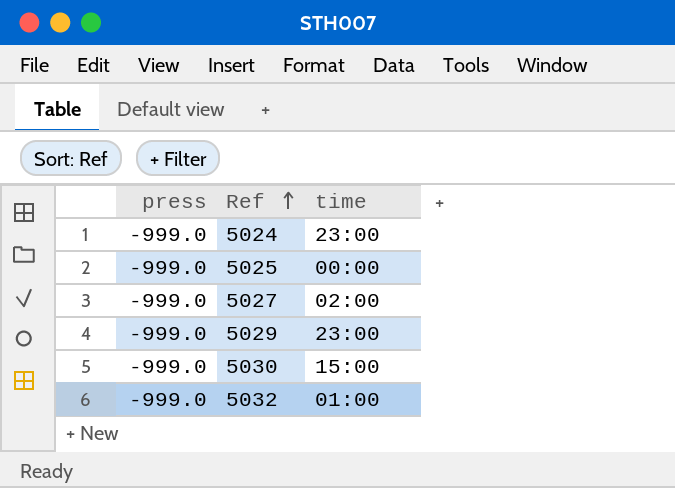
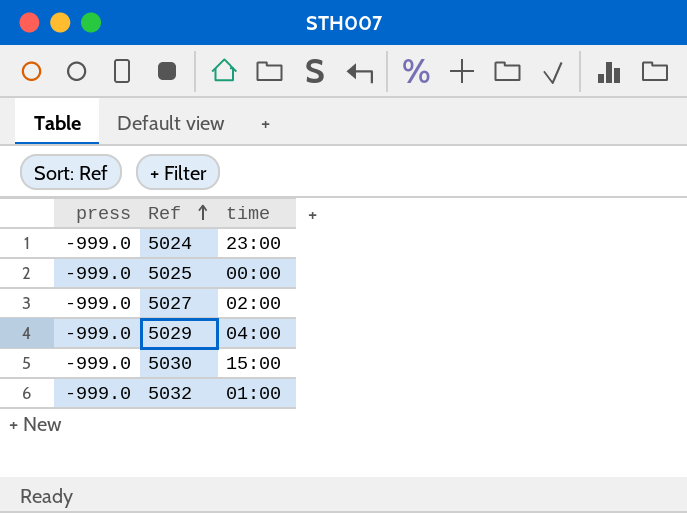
5029 | time: 23:00 -> 04:00

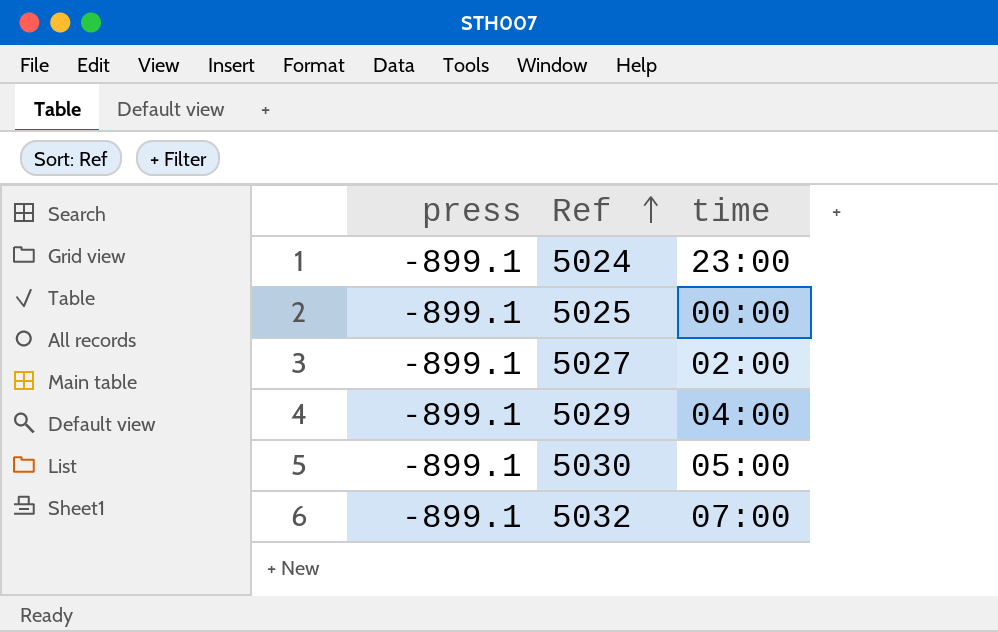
5024 | press: -999.0 -> -899.1
5025 | press: -999.0 -> -899.1
5027 | press: -999.0 -> -899.1
5029 | press: -999.0 -> -899.1
5030 | press: -999.0 -> -899.1
5030 | time: 15:00 -> 05:00
5032 | press: -999.0 -> -899.1
5032 | time: 01:00 -> 07:00

